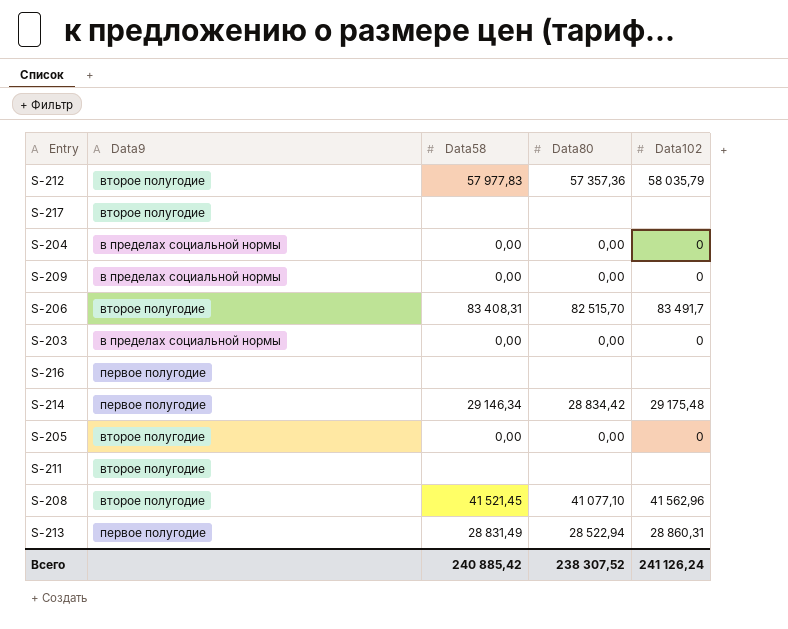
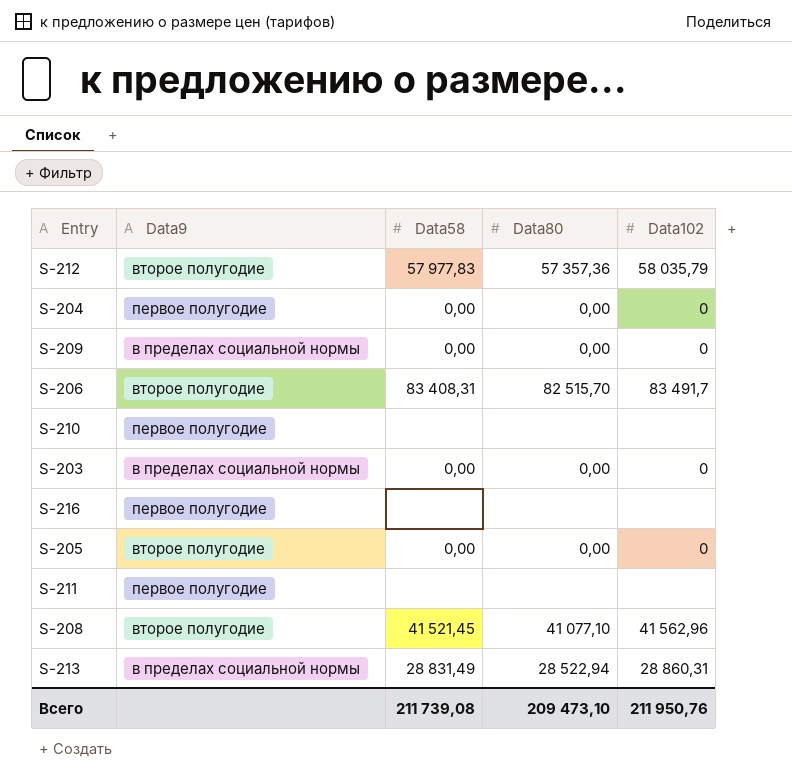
row S-217: второе полугодие | none | none | none -> none
row S-214: первое полугодие | 29 146,34 | 28 834,42 | 29 175,48 -> none
S-204 | Data9: в пределах социальной нормы -> первое полугодие
row S-210: none -> первое полугодие | none | none | none
S-211 | Data9: второе полугодие -> первое полугодие
S-213 | Data9: первое полугодие -> в пределах социальной нормы
Всего | Data58: 240 885,42 -> 211 739,08
Всего | Data80: 238 307,52 -> 209 473,10
Всего | Data102: 241 126,24 -> 211 950,76

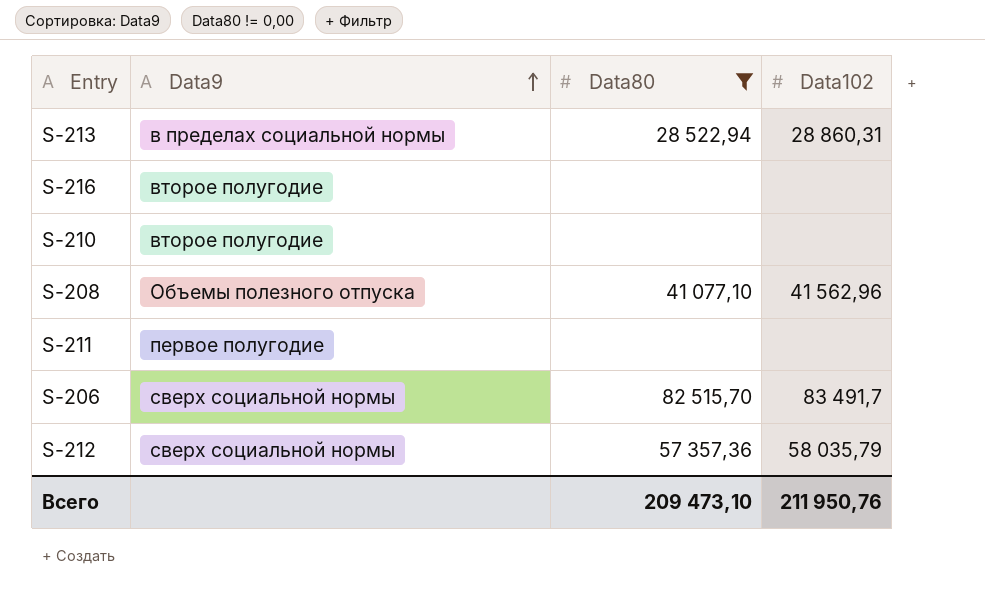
filter: none -> Data80 != 0,00
row order: none -> Data9 ascending
column Data58 | position: 3 -> none
S-216 | Data9: первое полугодие -> второе полугодие
S-210 | Data9: первое полугодие -> второе полугодие
S-208 | Data9: второе полугодие -> Объемы полезного отпуска
S-206 | Data9: второе полугодие -> сверх социальной нормы
S-212 | Data9: второе полугодие -> сверх социальной нормы

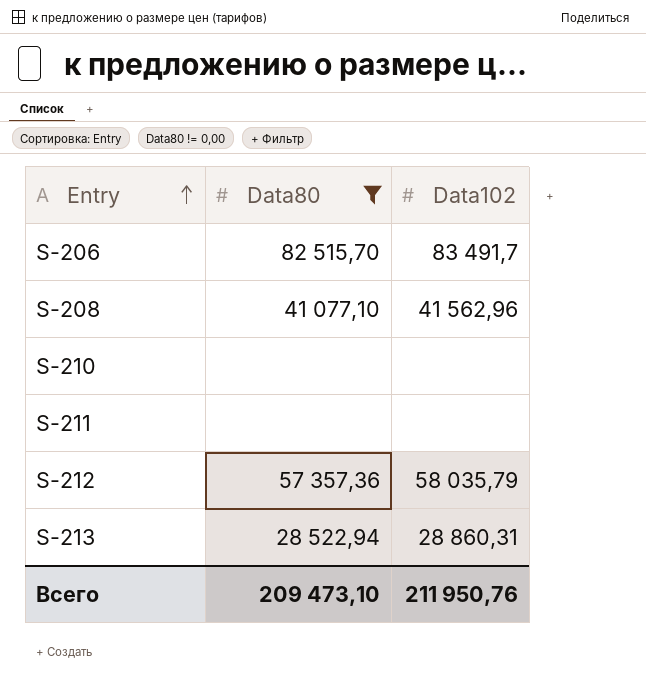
row order: Data9 ascending -> Entry ascending
column Data9 | position: 2 -> none
row S-216: второе полугодие | none | none -> none

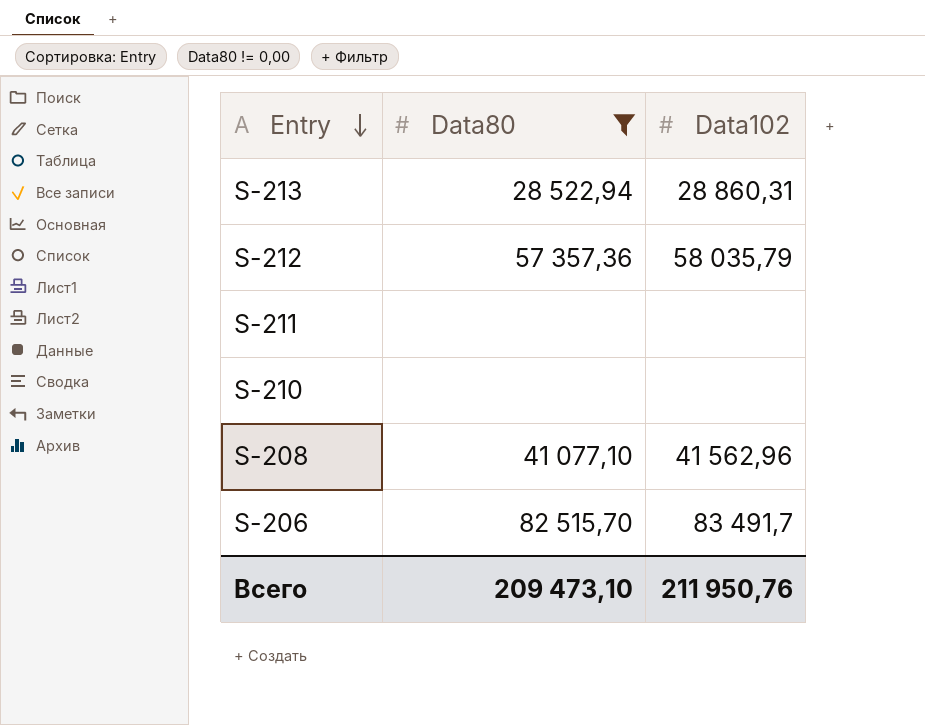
row order: Entry ascending -> Entry descending

